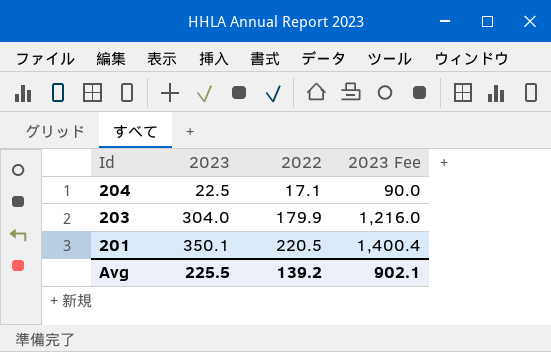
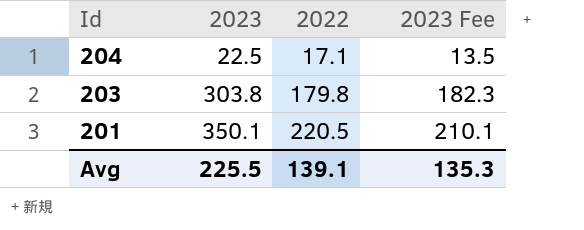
column 2023 Fee | formula: [2023] * 4 -> [2023] * 0.6
203 | 2023: 304.0 -> 303.8
203 | 2022: 179.9 -> 179.8
Avg | 2022: 139.2 -> 139.1
Avg | 2023 Fee: 902.1 -> 135.3

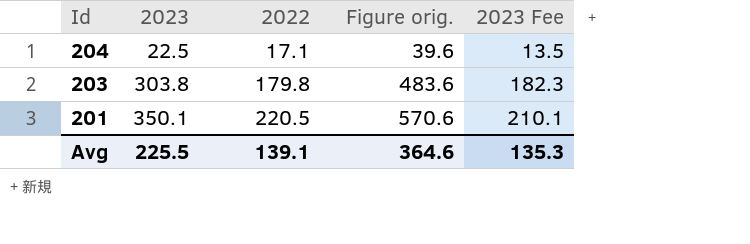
column Figure orig. | formula: none -> [2023] + [2022]

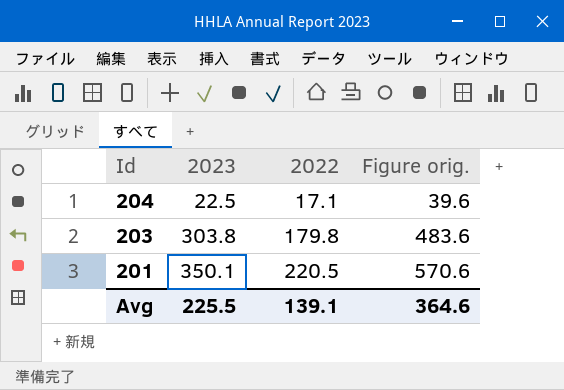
column 2023 Fee | formula: [2023] * 0.6 -> none

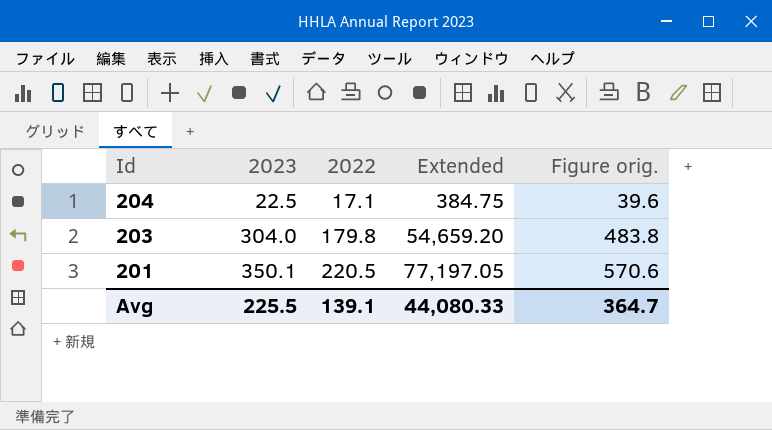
column Extended | formula: none -> [2023] * [2022]
203 | 2023: 303.8 -> 304.0
203 | Figure orig.: 483.6 -> 483.8
Avg | Figure orig.: 364.6 -> 364.7

